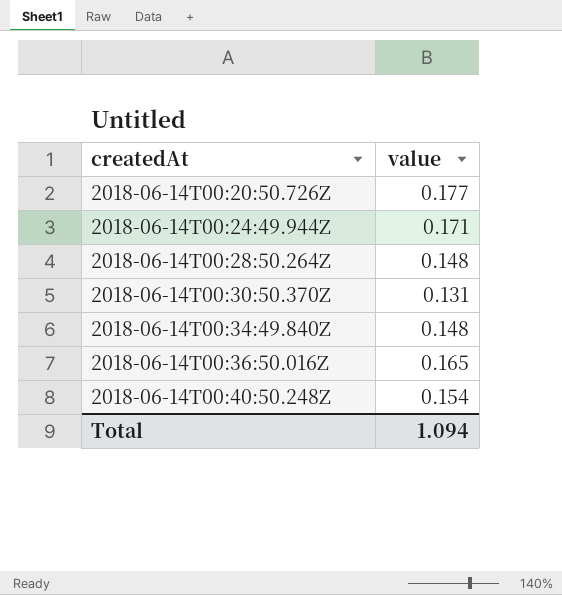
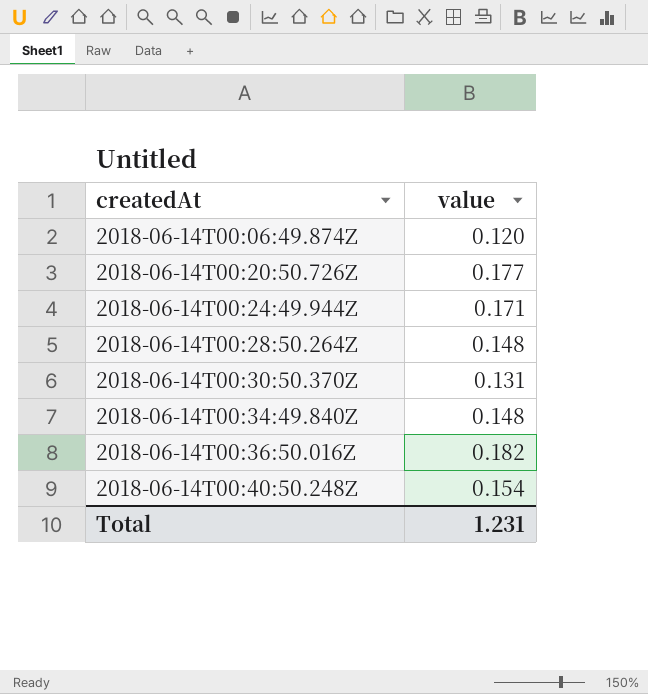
row 2018-06-14T00:06:49.874Z: none -> 0.120
2018-06-14T00:36:50.016Z | value: 0.165 -> 0.182
Total | value: 1.094 -> 1.231

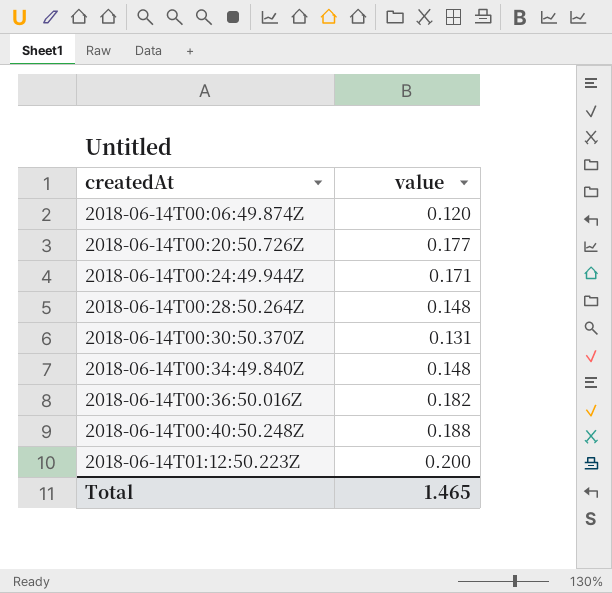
2018-06-14T00:40:50.248Z | value: 0.154 -> 0.188
row 2018-06-14T01:12:50.223Z: none -> 0.200
Total | value: 1.231 -> 1.465

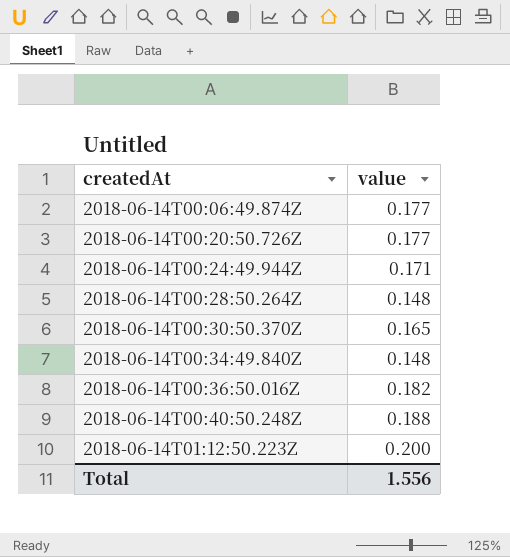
2018-06-14T00:06:49.874Z | value: 0.120 -> 0.177
2018-06-14T00:30:50.370Z | value: 0.131 -> 0.165
Total | value: 1.465 -> 1.556

